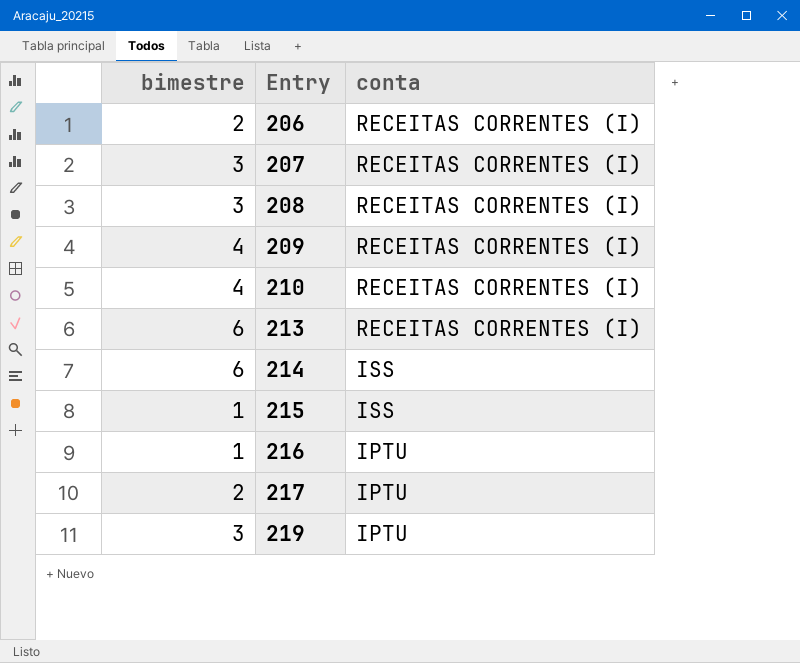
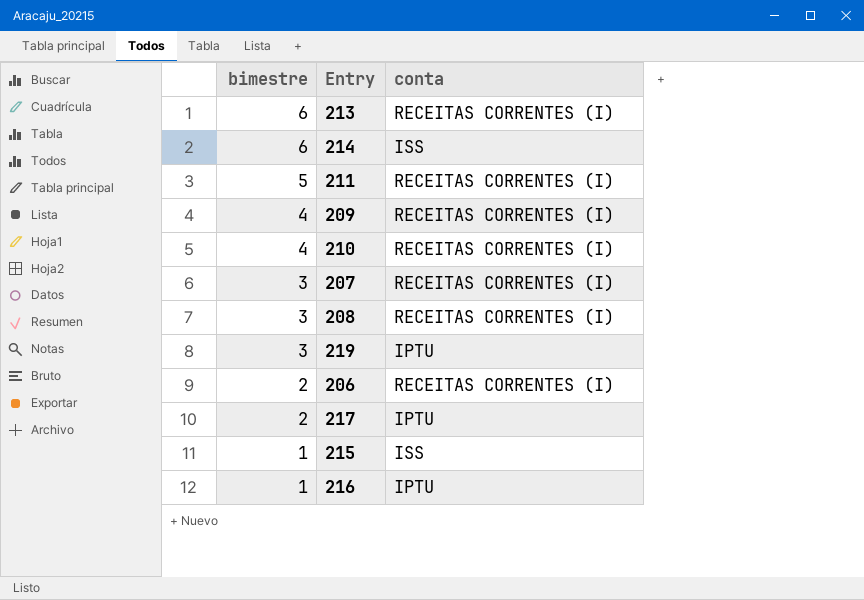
row order: Entry ascending -> bimestre descending
row 211: none -> 5 | RECEITAS CORRENTES (I)

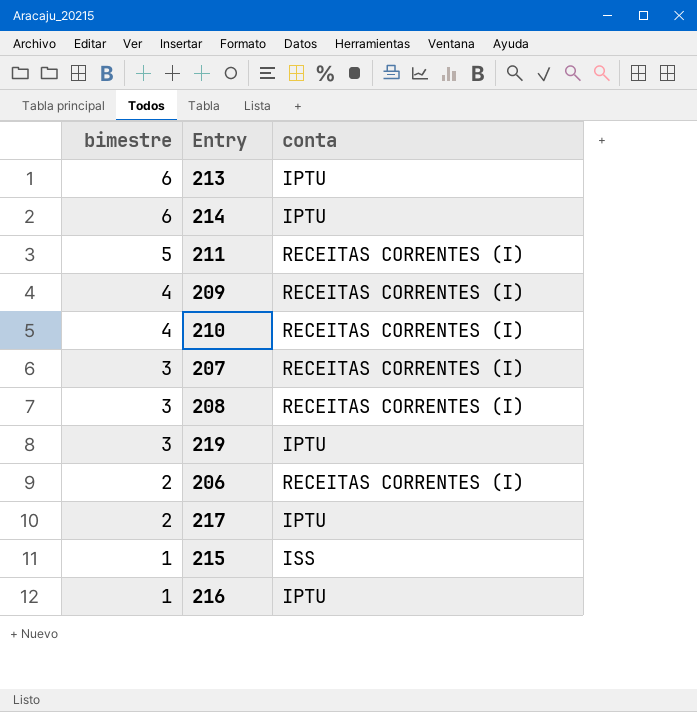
213 | conta: RECEITAS CORRENTES (I) -> IPTU
214 | conta: ISS -> IPTU

